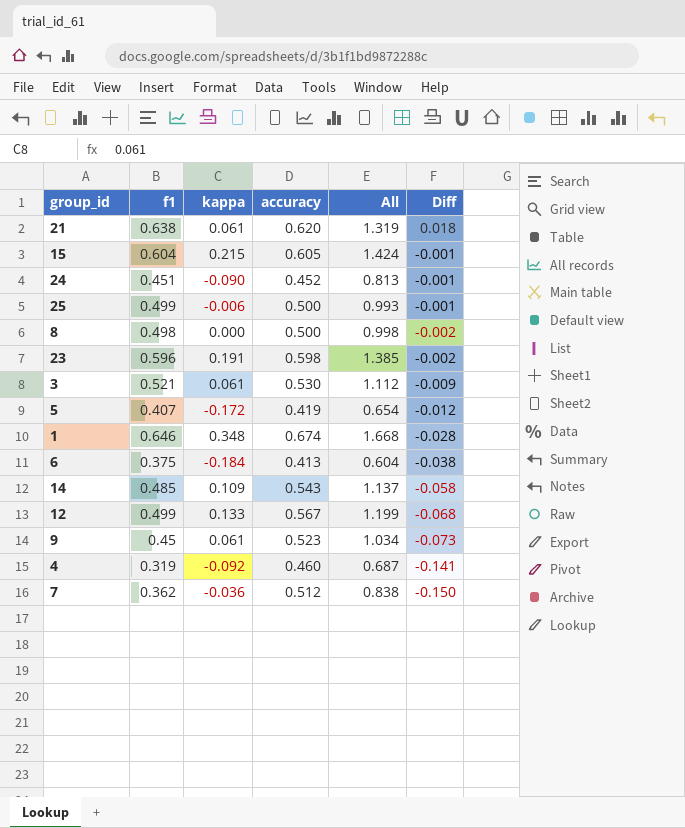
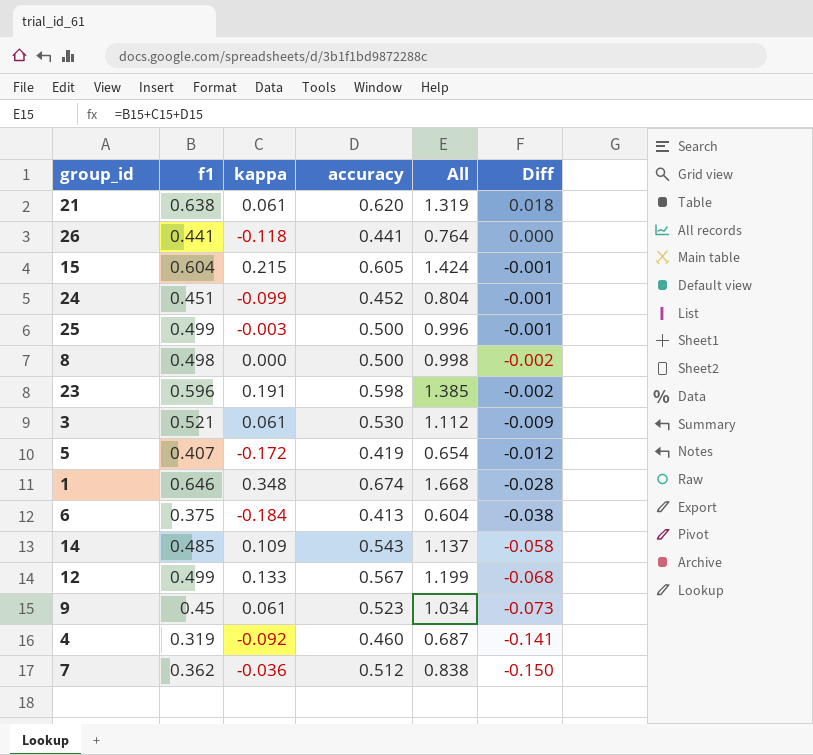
row 26: none -> 0.441 | -0.118 | 0.441 | 0.764 | 0.000
24 | kappa: -0.090 -> -0.099
24 | All: 0.813 -> 0.804
25 | kappa: -0.006 -> -0.003
25 | All: 0.993 -> 0.996

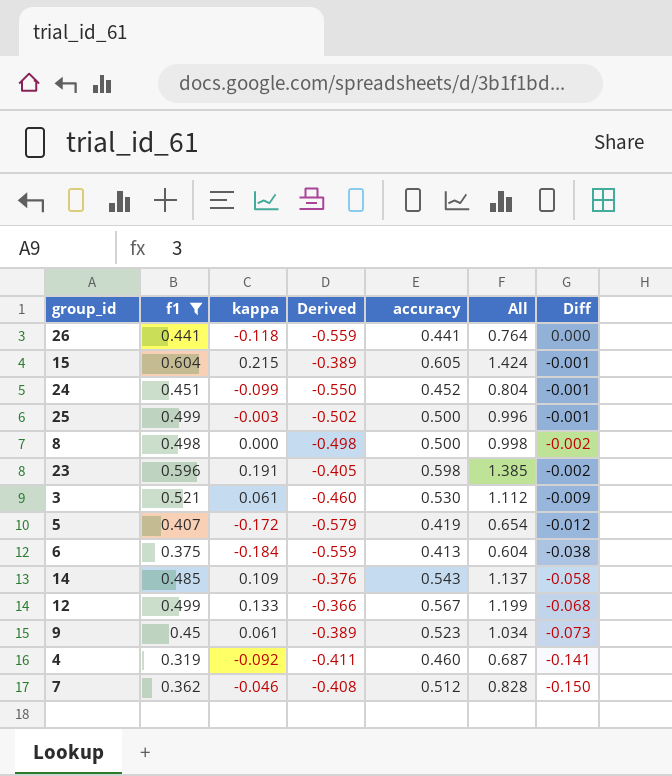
filter: none -> f1 <= 0.604
column Derived | formula: none -> [kappa] - [f1]
7 | kappa: -0.036 -> -0.046
7 | All: 0.838 -> 0.828

